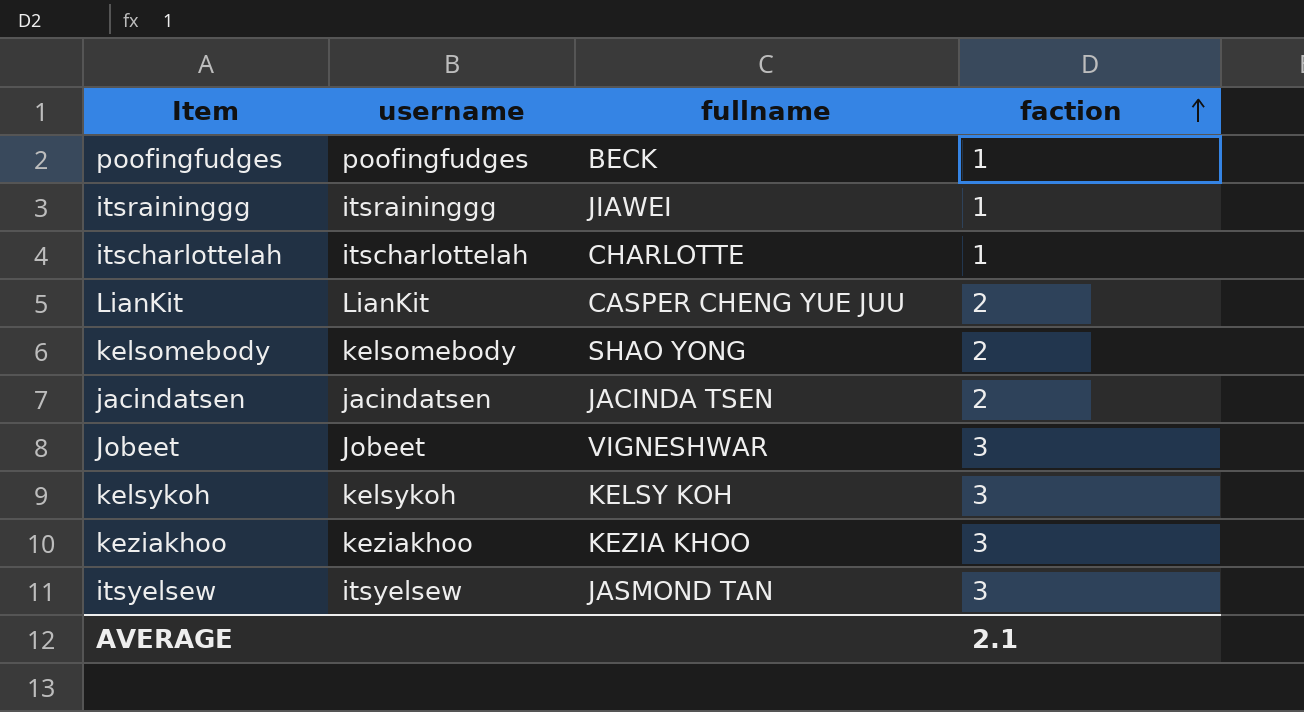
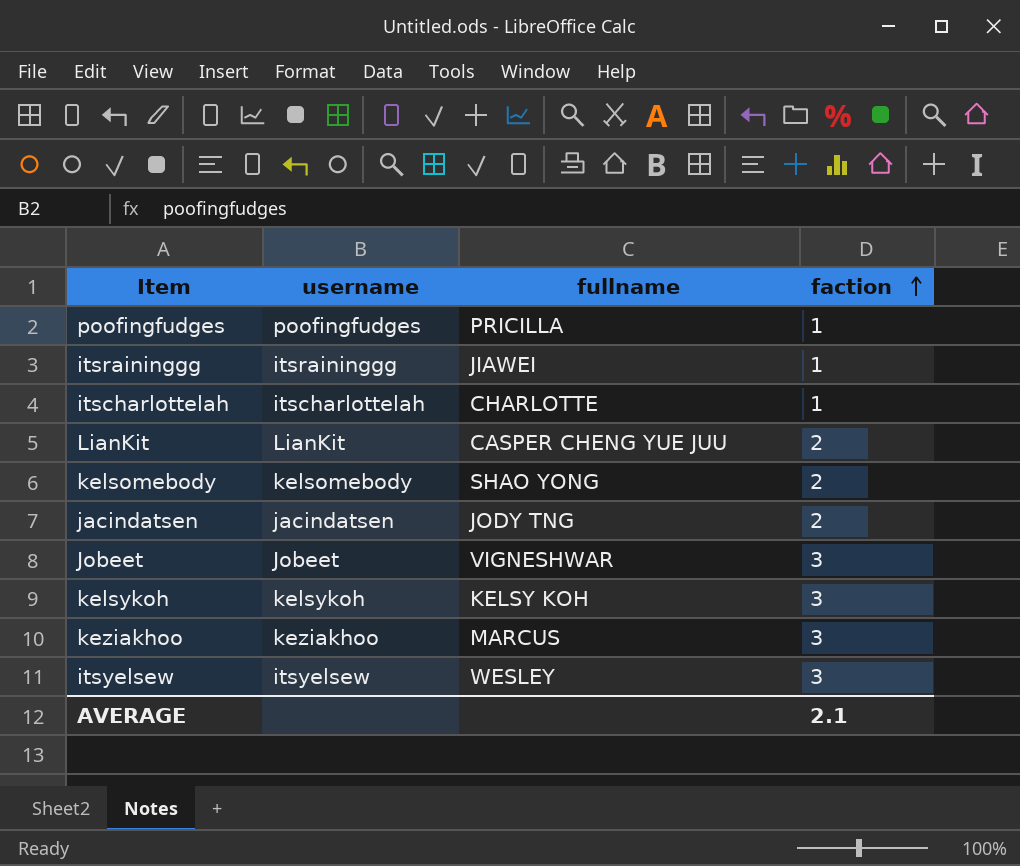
poofingfudges | fullname: BECK -> PRICILLA
jacindatsen | fullname: JACINDA TSEN -> JODY TNG
keziakhoo | fullname: KEZIA KHOO -> MARCUS
itsyelsew | fullname: JASMOND TAN -> WESLEY

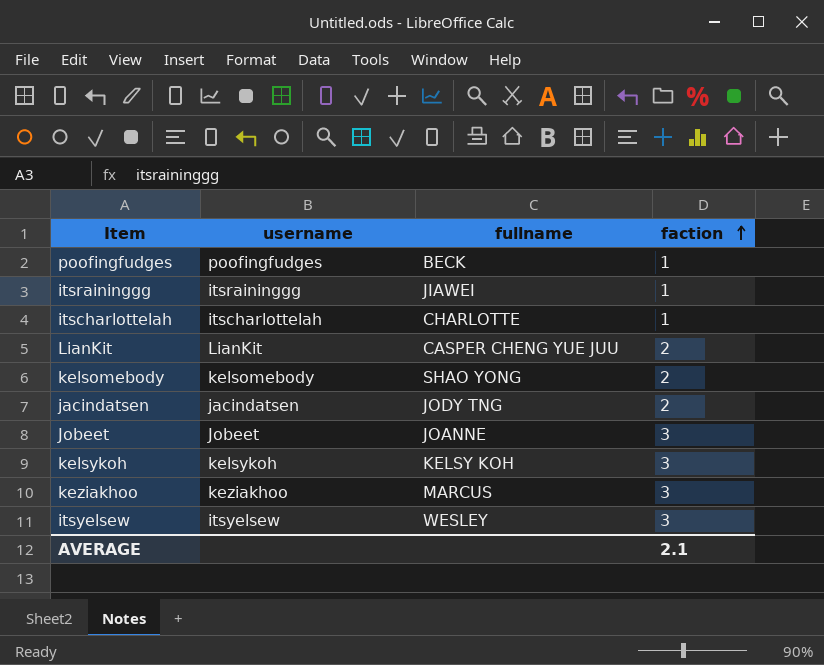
poofingfudges | fullname: PRICILLA -> BECK
Jobeet | fullname: VIGNESHWAR -> JOANNE

